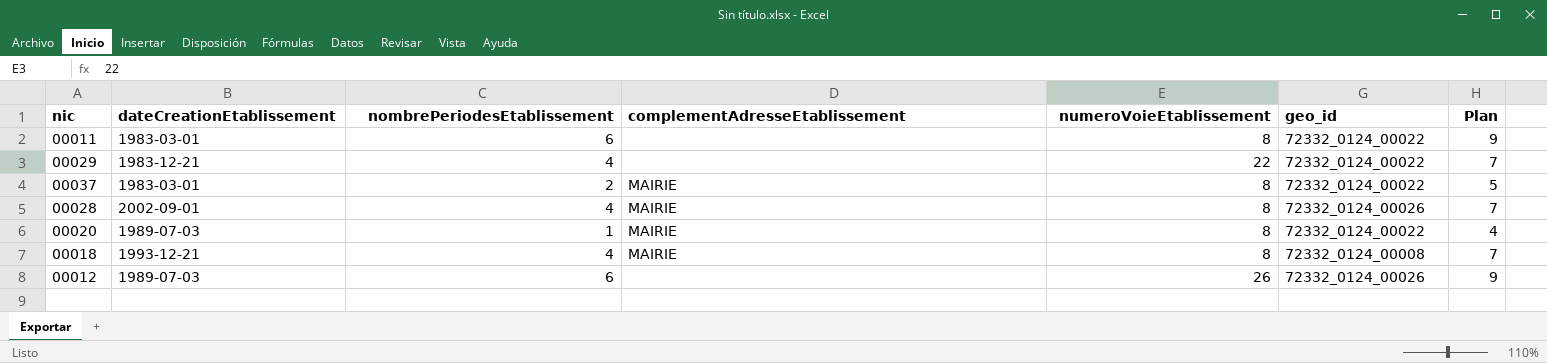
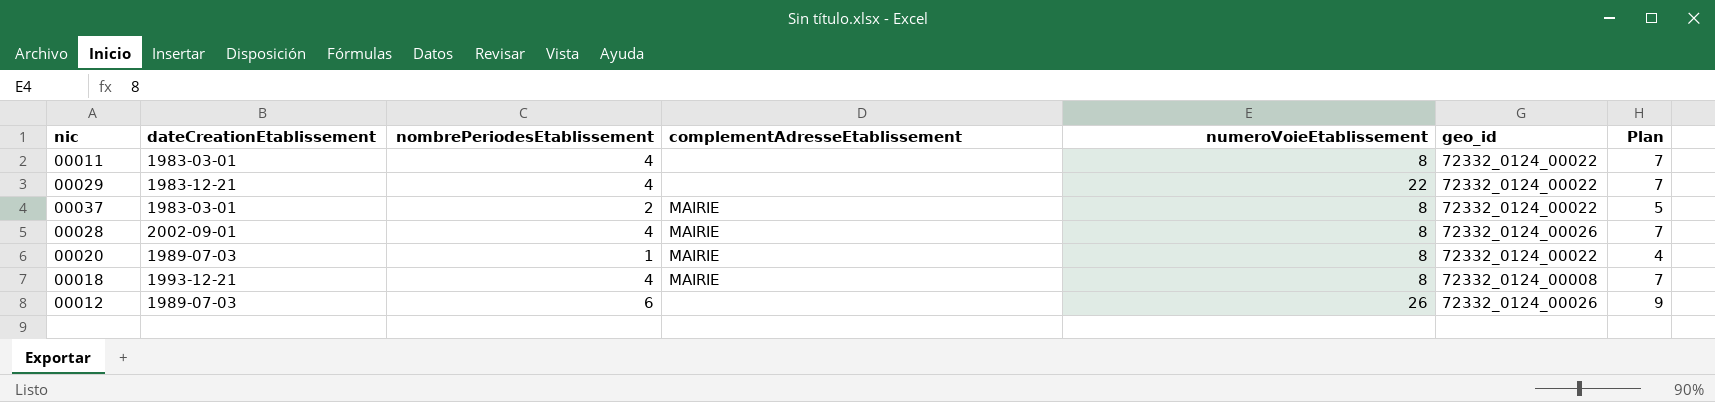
00011 | nombrePeriodesEtablissement: 6 -> 4
00011 | Plan: 9 -> 7

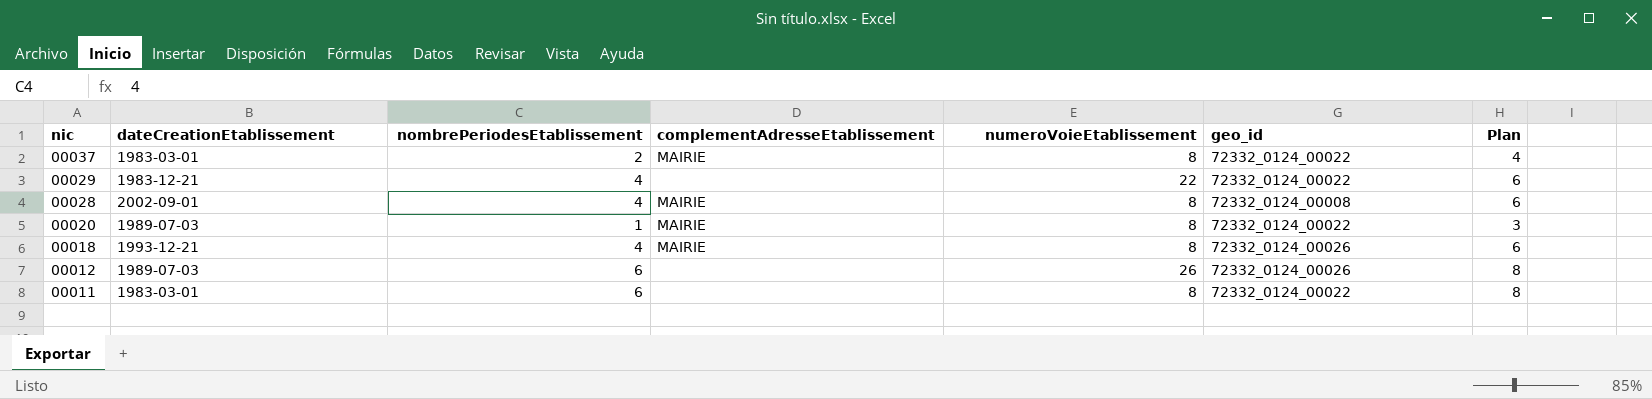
row order: none -> nic descending
column Plan | formula: [nombrePeriodesEtablissement] + 3 -> [nombrePeriodesEtablissement] + 2
00028 | geo_id: 72332_0124_00026 -> 72332_0124_00008
00018 | geo_id: 72332_0124_00008 -> 72332_0124_00026
00011 | nombrePeriodesEtablissement: 4 -> 6

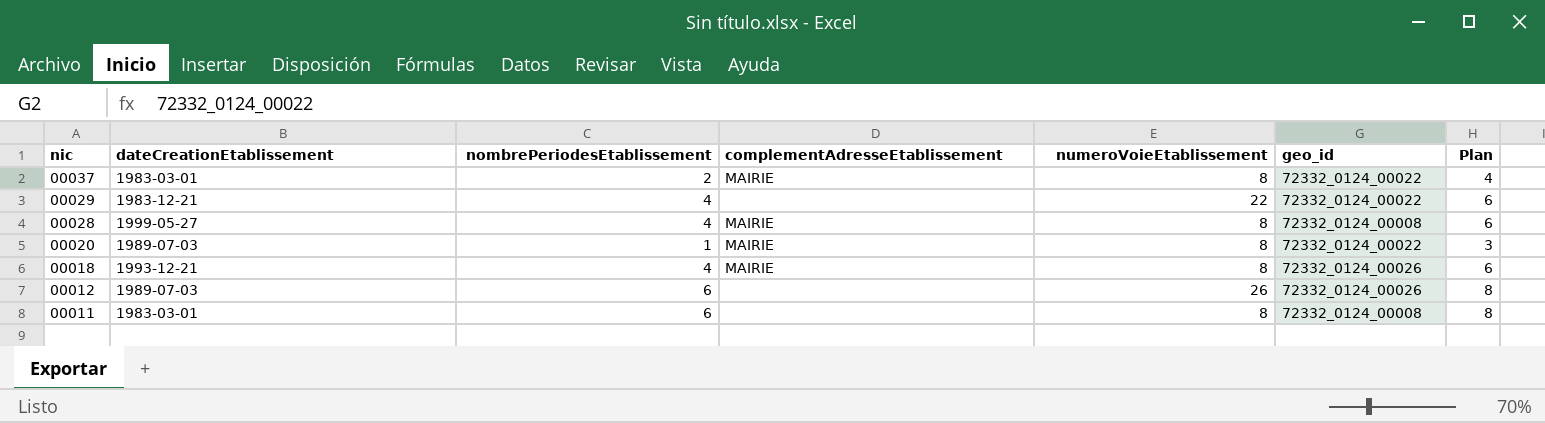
00028 | dateCreationEtablissement: 2002-09-01 -> 1999-05-27
00011 | geo_id: 72332_0124_00022 -> 72332_0124_00008

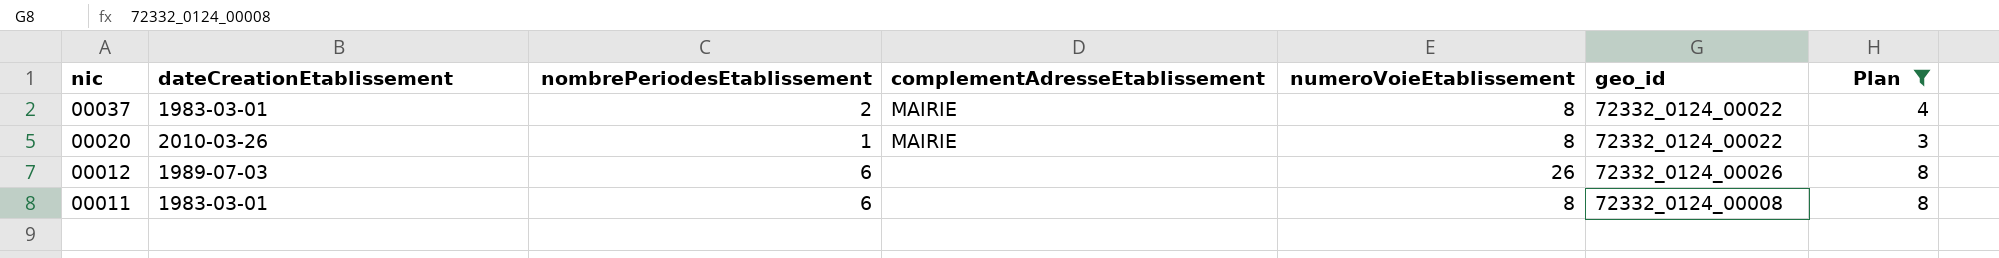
filter: none -> Plan != 6
00020 | dateCreationEtablissement: 1989-07-03 -> 2010-03-26

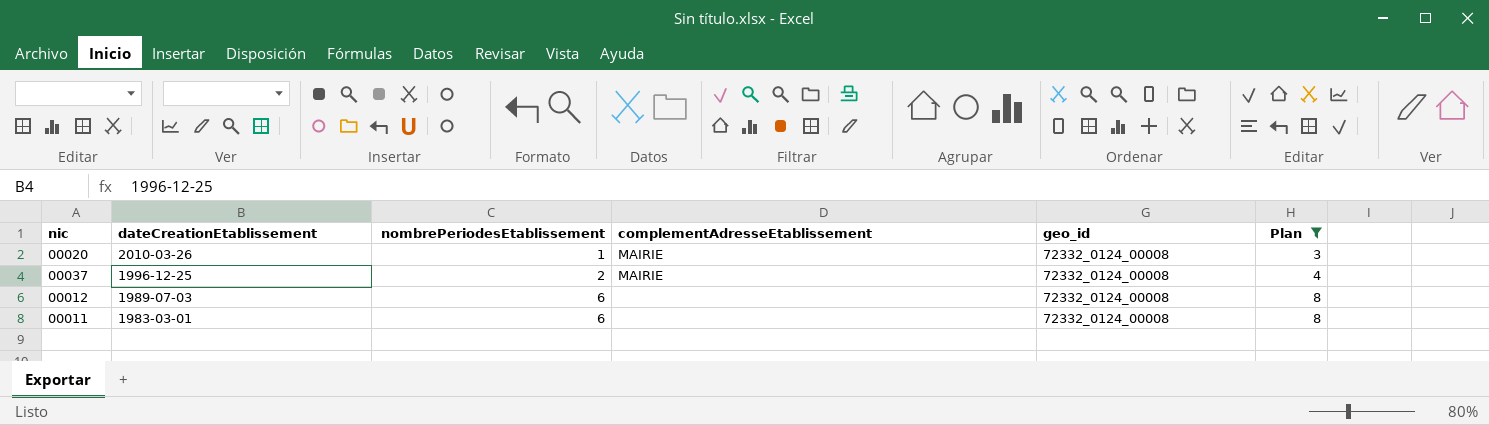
row order: nic descending -> dateCreationEtablissement descending
column numeroVoieEtablissement | position: 5 -> none
00020 | geo_id: 72332_0124_00022 -> 72332_0124_00008
00037 | dateCreationEtablissement: 1983-03-01 -> 1996-12-25
00037 | geo_id: 72332_0124_00022 -> 72332_0124_00008
00012 | geo_id: 72332_0124_00026 -> 72332_0124_00008

